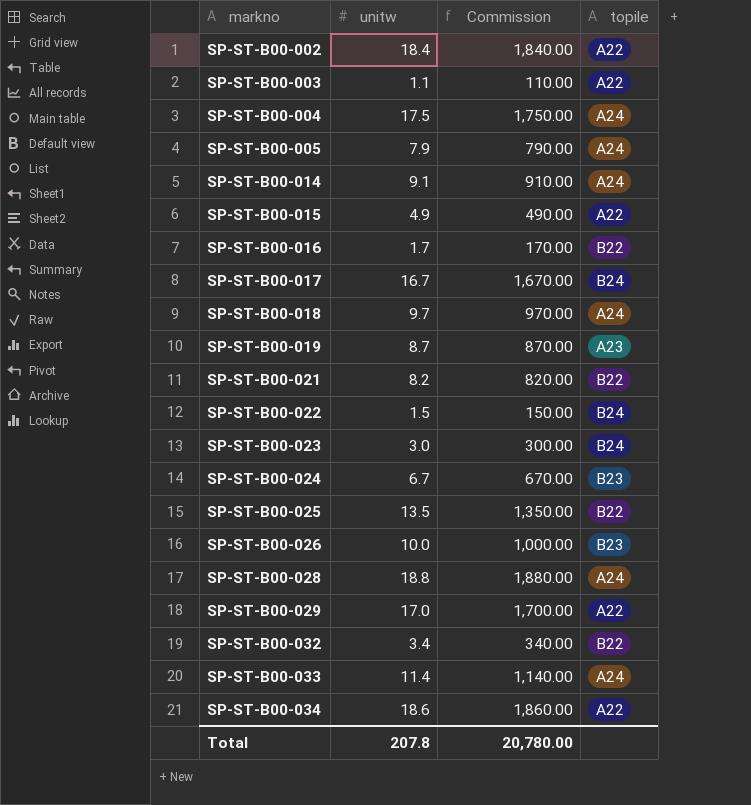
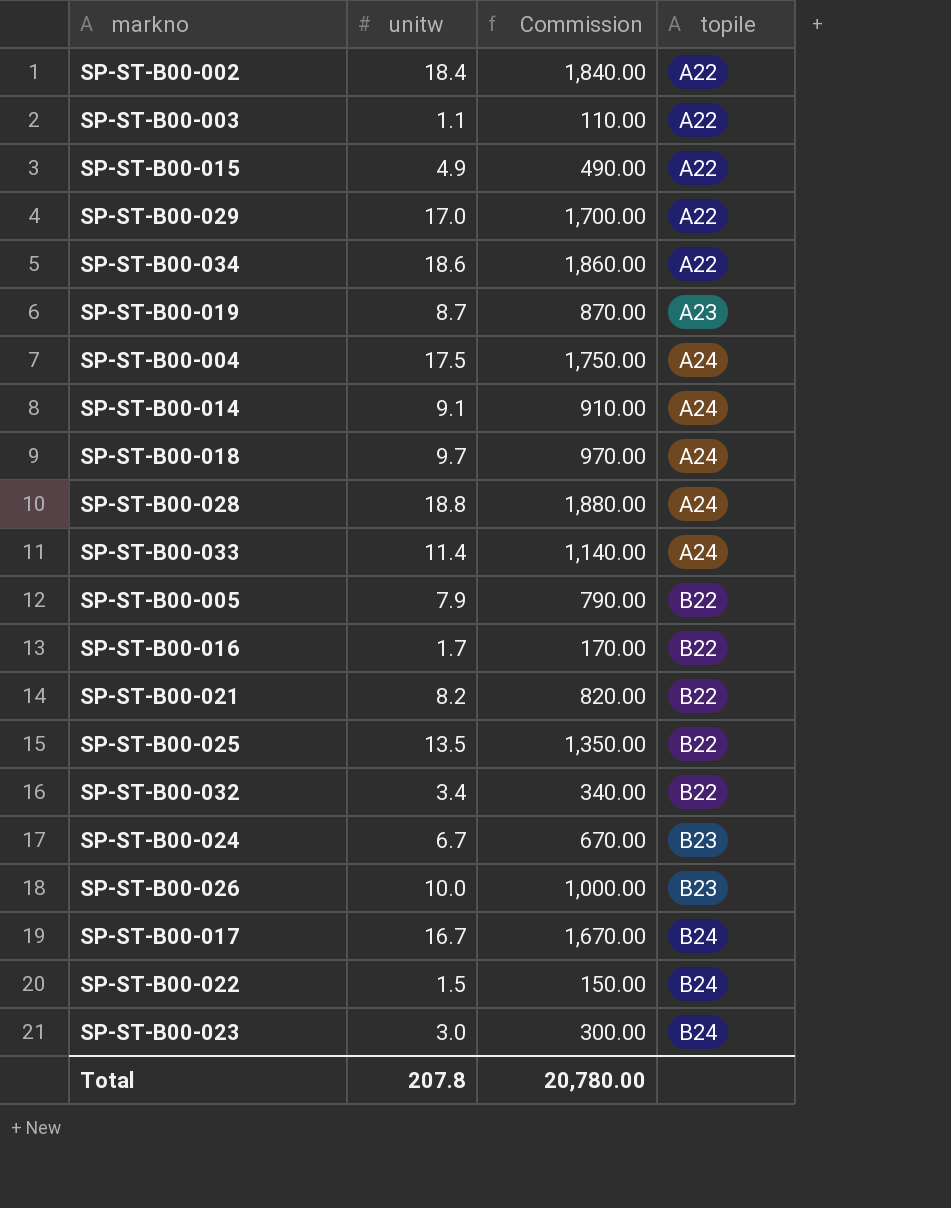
row order: markno ascending -> topile ascending
SP-ST-B00-005 | topile: A24 -> B22

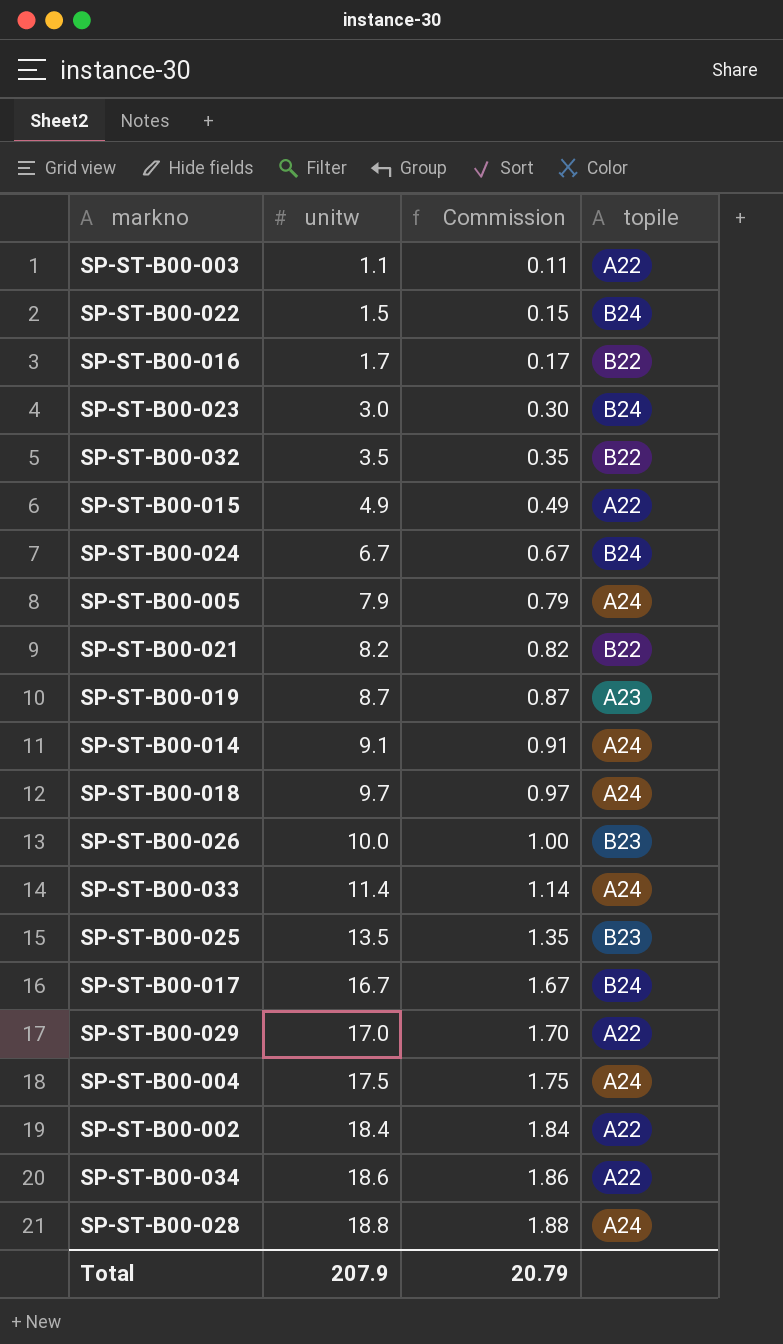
row order: topile ascending -> unitw ascending
column Commission | formula: [unitw] * 100 -> [unitw] * 0.1
SP-ST-B00-032 | unitw: 3.4 -> 3.5
SP-ST-B00-024 | topile: B23 -> B24
SP-ST-B00-005 | topile: B22 -> A24
SP-ST-B00-025 | topile: B22 -> B23
Total | unitw: 207.8 -> 207.9
Total | Commission: 20,780.00 -> 20.79

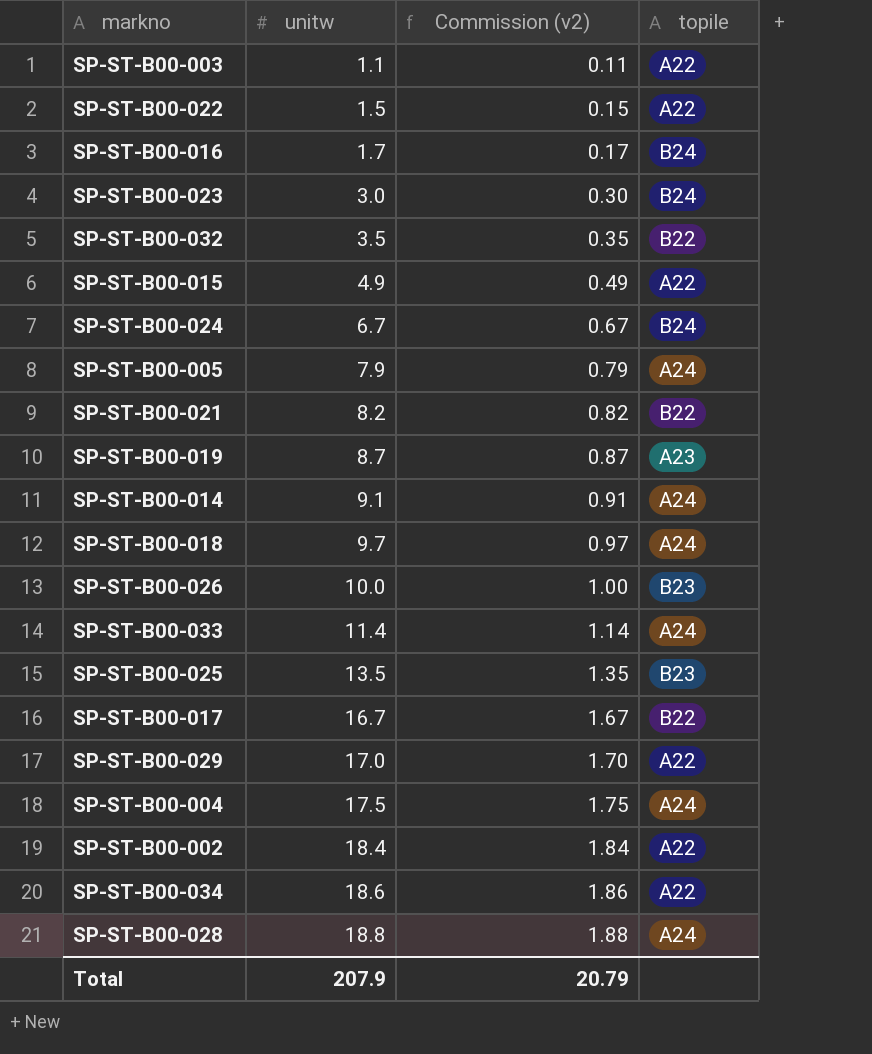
column name: Commission -> Commission (v2)
SP-ST-B00-022 | topile: B24 -> A22
SP-ST-B00-016 | topile: B22 -> B24
SP-ST-B00-017 | topile: B24 -> B22

